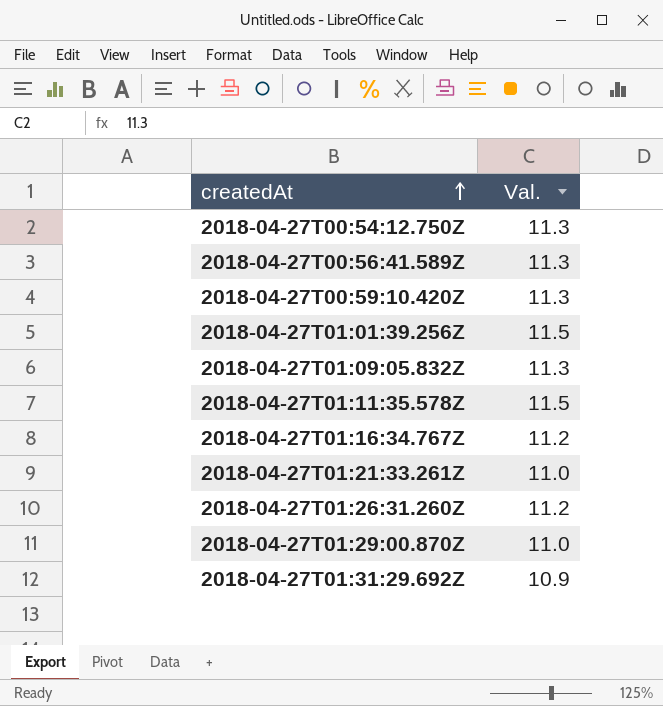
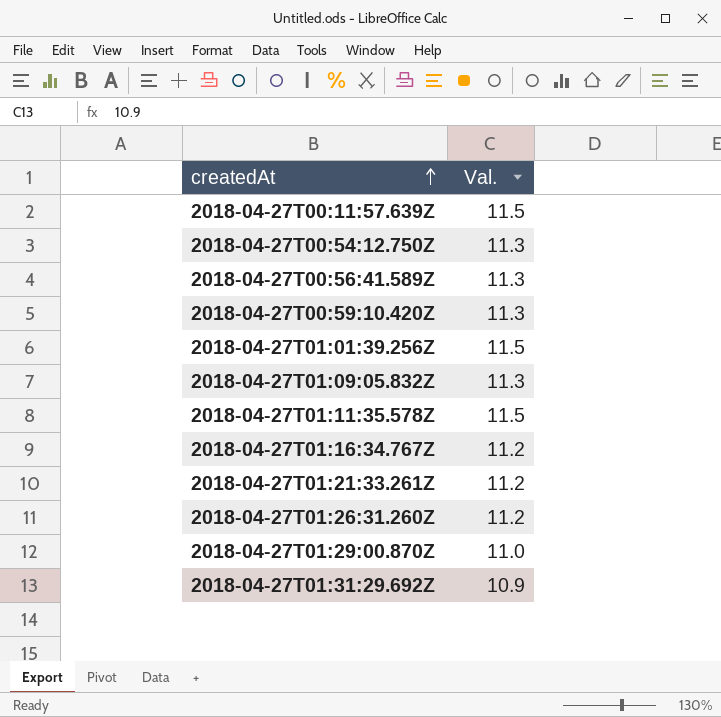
row 2018-04-27T00:11:57.639Z: none -> 11.5
2018-04-27T01:21:33.261Z | Val.: 11.0 -> 11.2

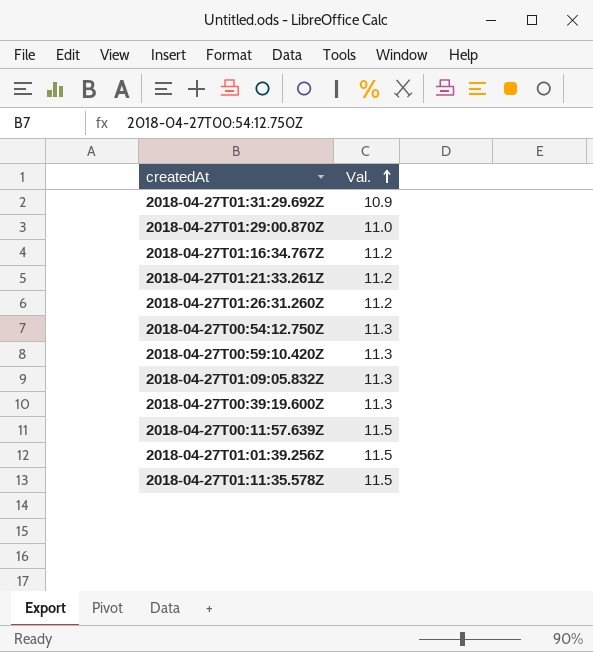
row order: createdAt ascending -> Val. ascending
row 2018-04-27T00:56:41.589Z: 11.3 -> none
row 2018-04-27T00:39:19.600Z: none -> 11.3

